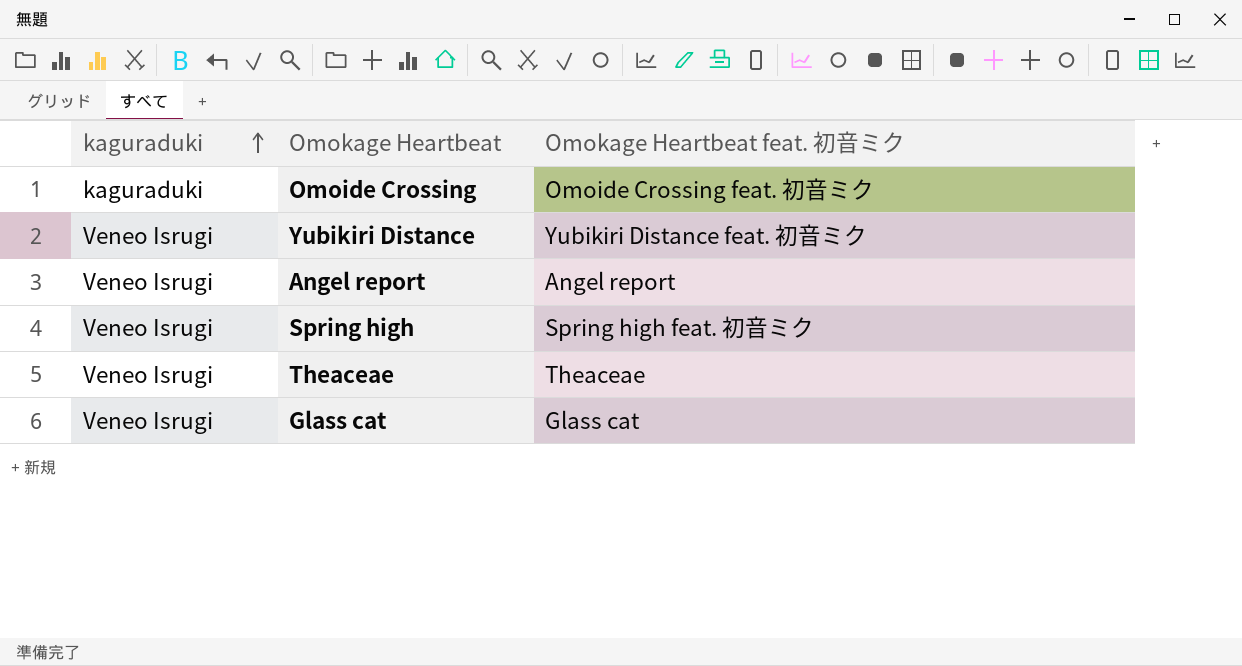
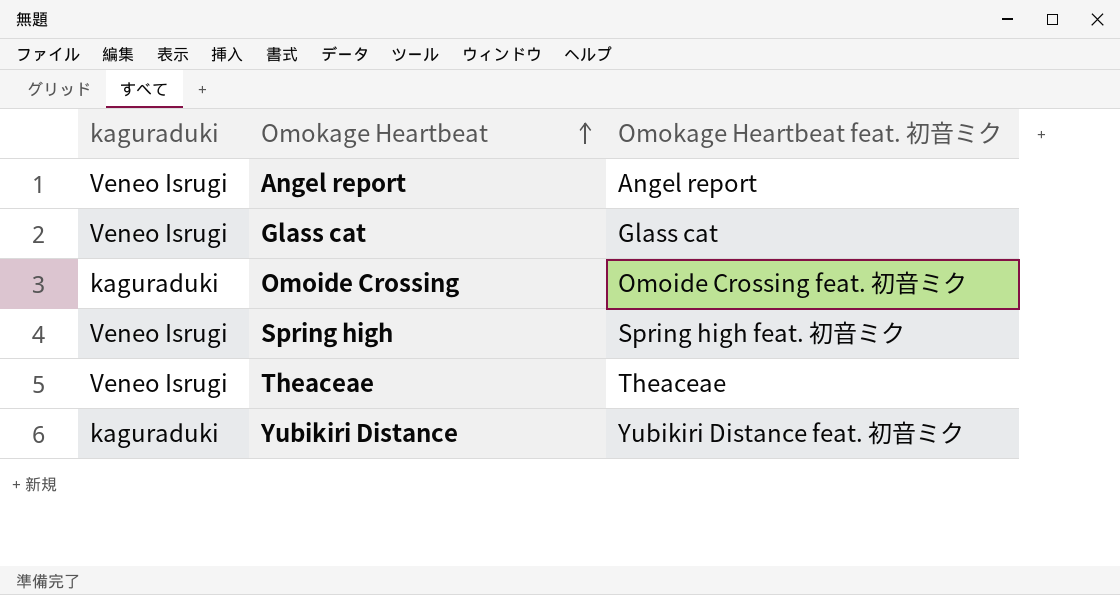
row order: kaguraduki ascending -> Omokage Heartbeat ascending
Yubikiri Distance | kaguraduki: Veneo Isrugi -> kaguraduki

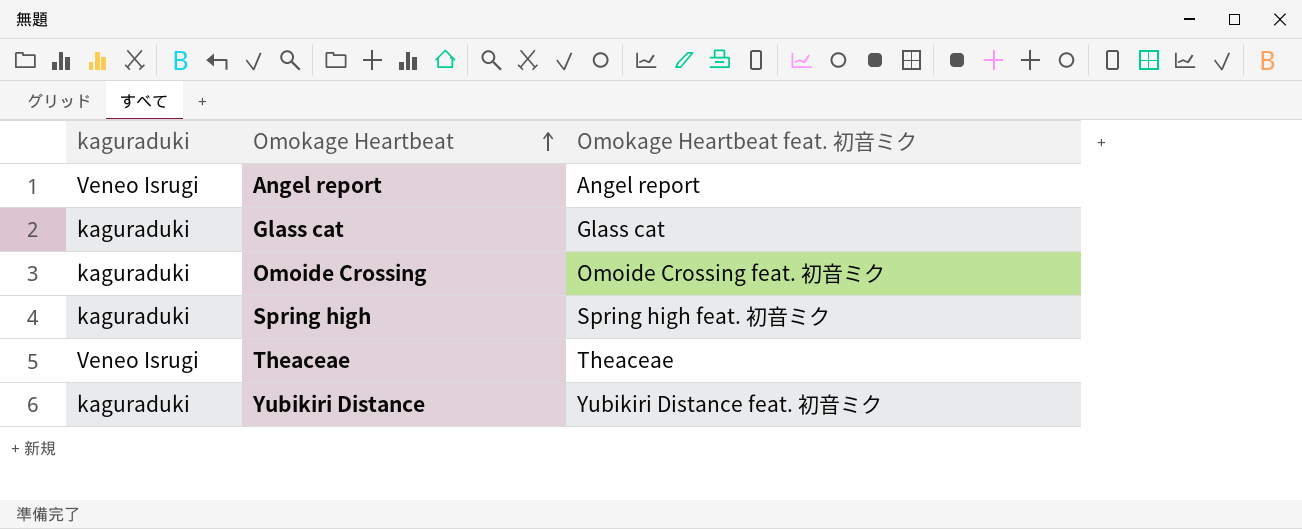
Glass cat | kaguraduki: Veneo Isrugi -> kaguraduki
Spring high | kaguraduki: Veneo Isrugi -> kaguraduki

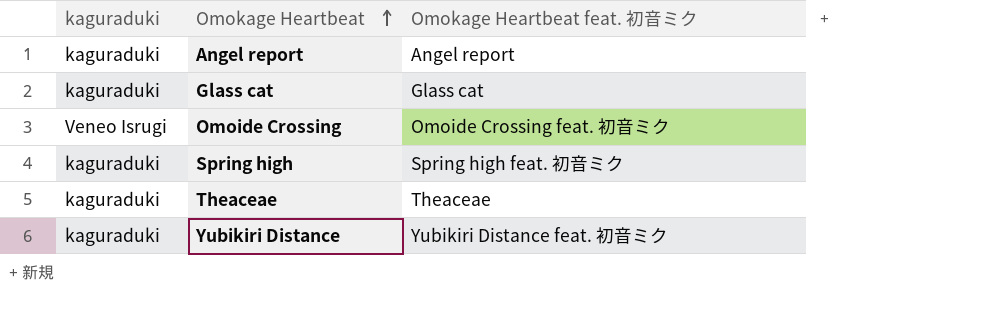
Angel report | kaguraduki: Veneo Isrugi -> kaguraduki
Omoide Crossing | kaguraduki: kaguraduki -> Veneo Isrugi
Theaceae | kaguraduki: Veneo Isrugi -> kaguraduki

